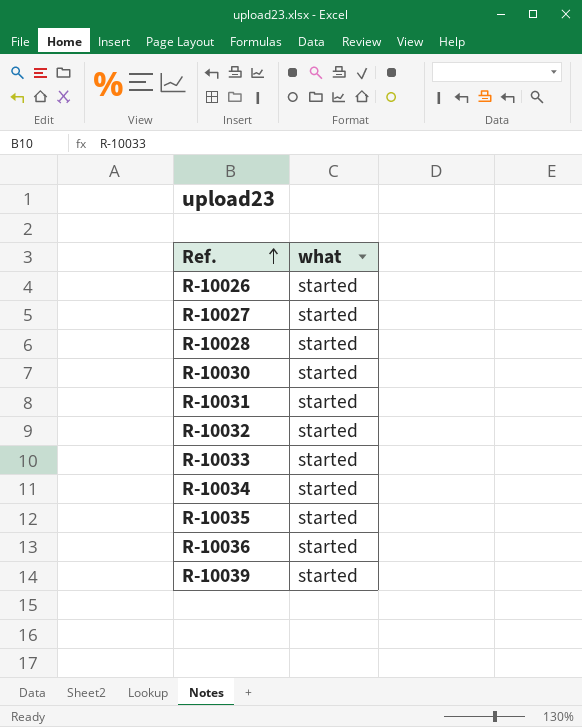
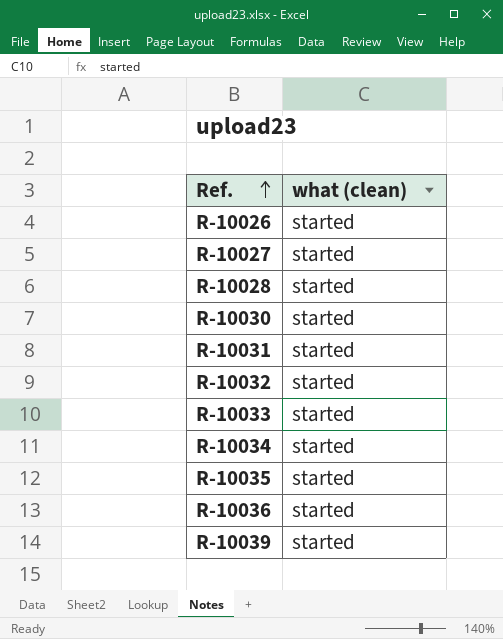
column name: what -> what (clean)

